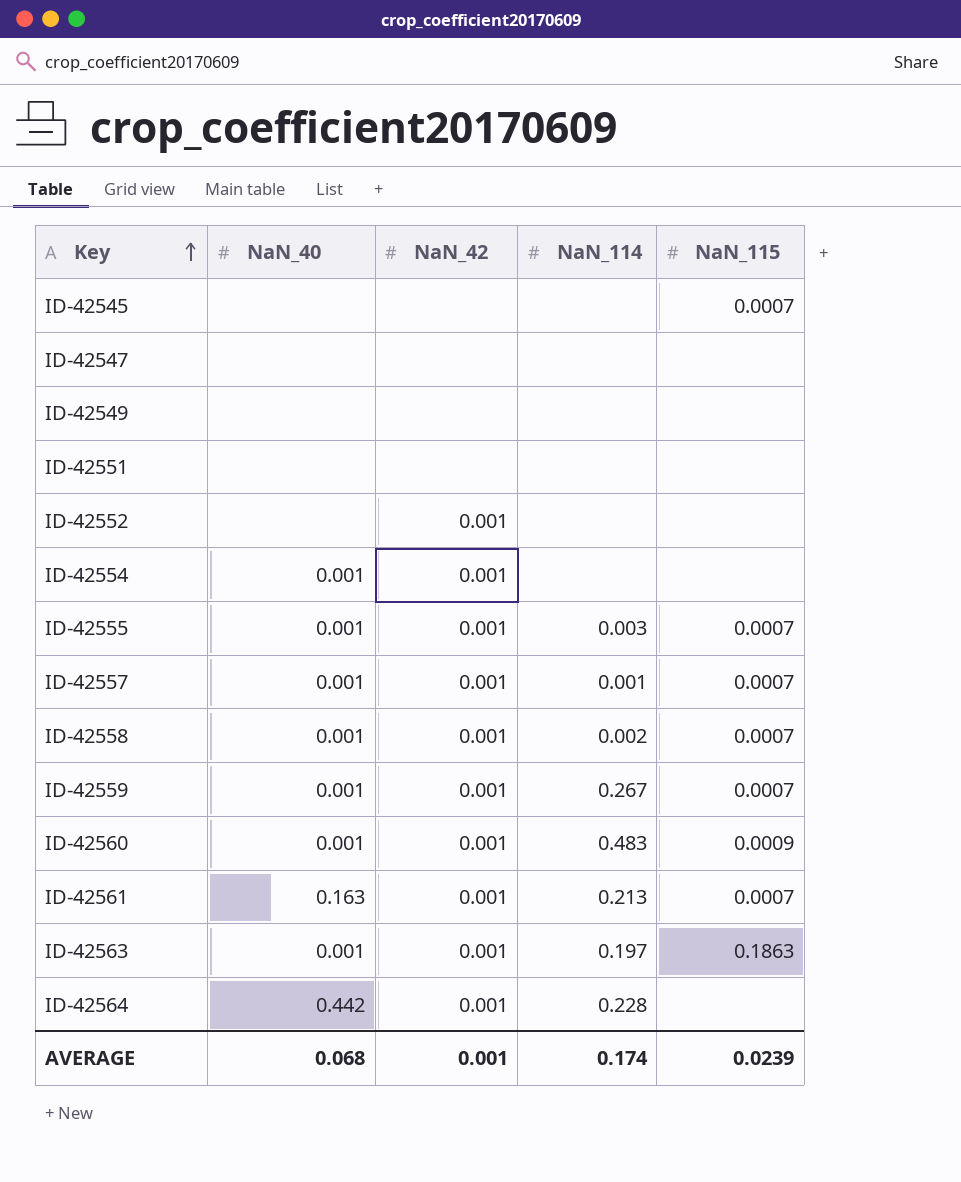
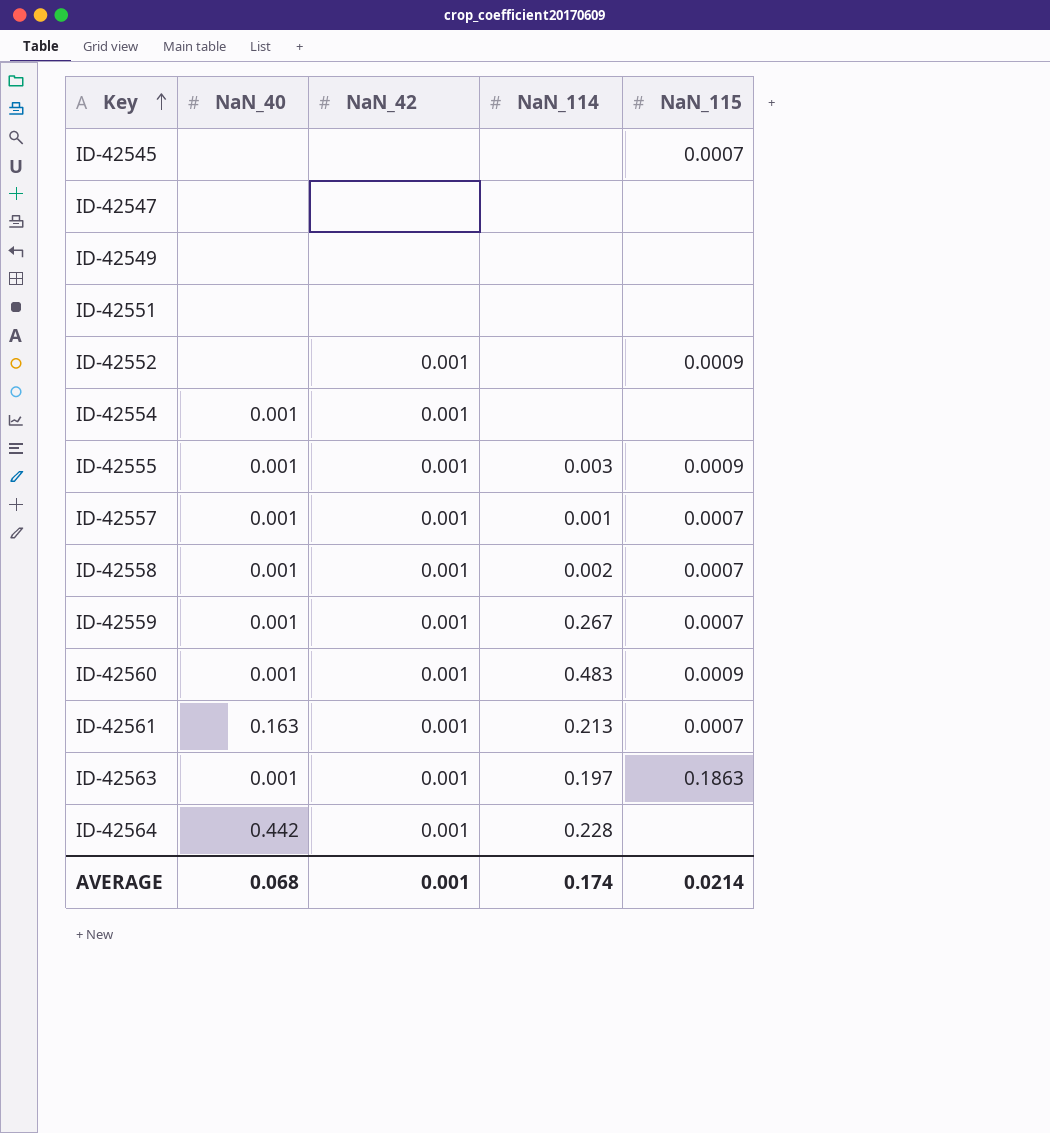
ID-42552 | NaN_115: none -> 0.0009
ID-42555 | NaN_115: 0.0007 -> 0.0009
AVERAGE | NaN_115: 0.0239 -> 0.0214

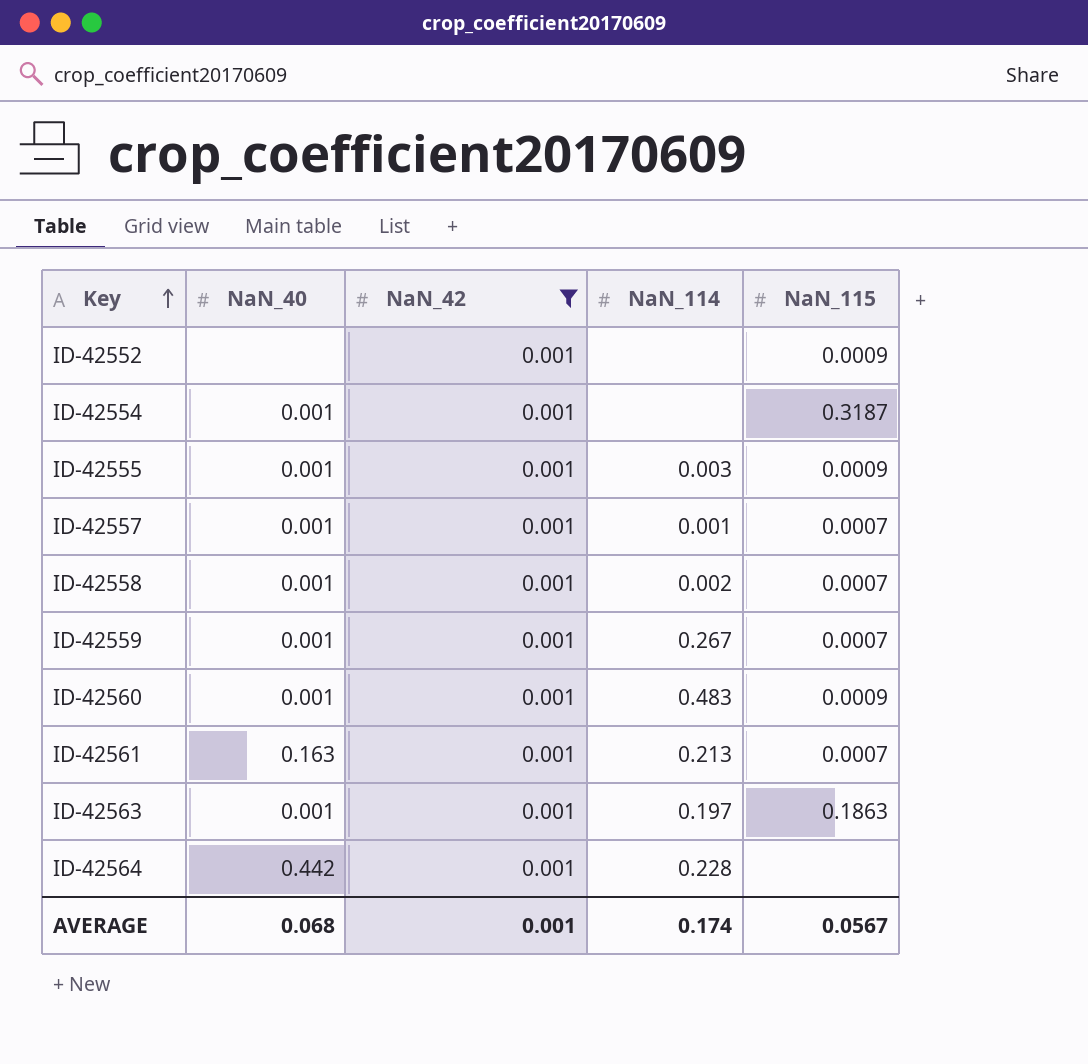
filter: none -> NaN_42 = 0.001
ID-42554 | NaN_115: none -> 0.3187
AVERAGE | NaN_115: 0.0214 -> 0.0567

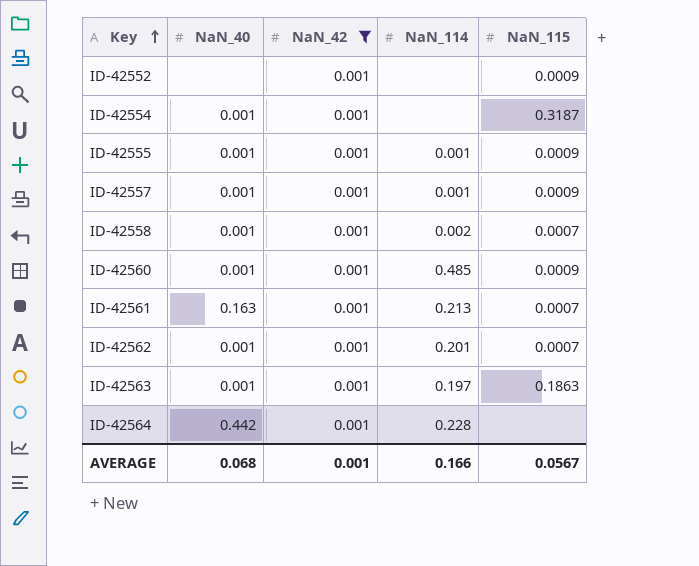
row ID-42559: 0.001 | 0.001 | 0.267 | 0.0007 -> none
ID-42555 | NaN_114: 0.003 -> 0.001
ID-42557 | NaN_115: 0.0007 -> 0.0009
ID-42560 | NaN_114: 0.483 -> 0.485
row ID-42562: none -> 0.001 | 0.001 | 0.201 | 0.0007
AVERAGE | NaN_114: 0.174 -> 0.166

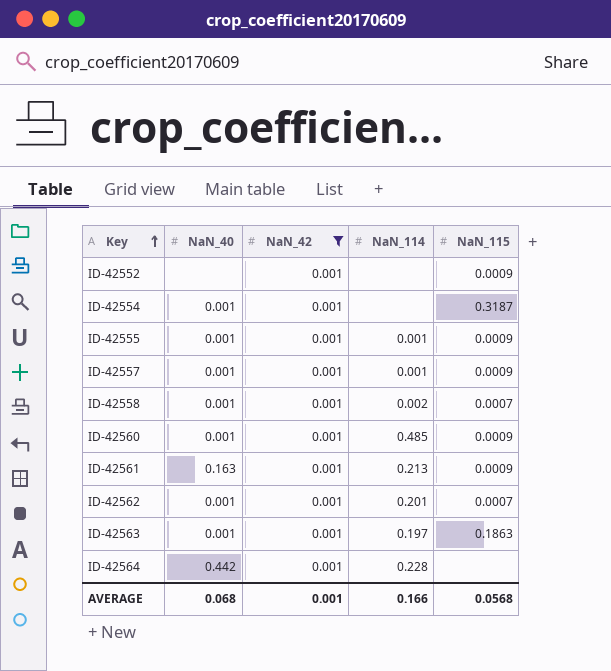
ID-42561 | NaN_115: 0.0007 -> 0.0009
AVERAGE | NaN_115: 0.0567 -> 0.0568

